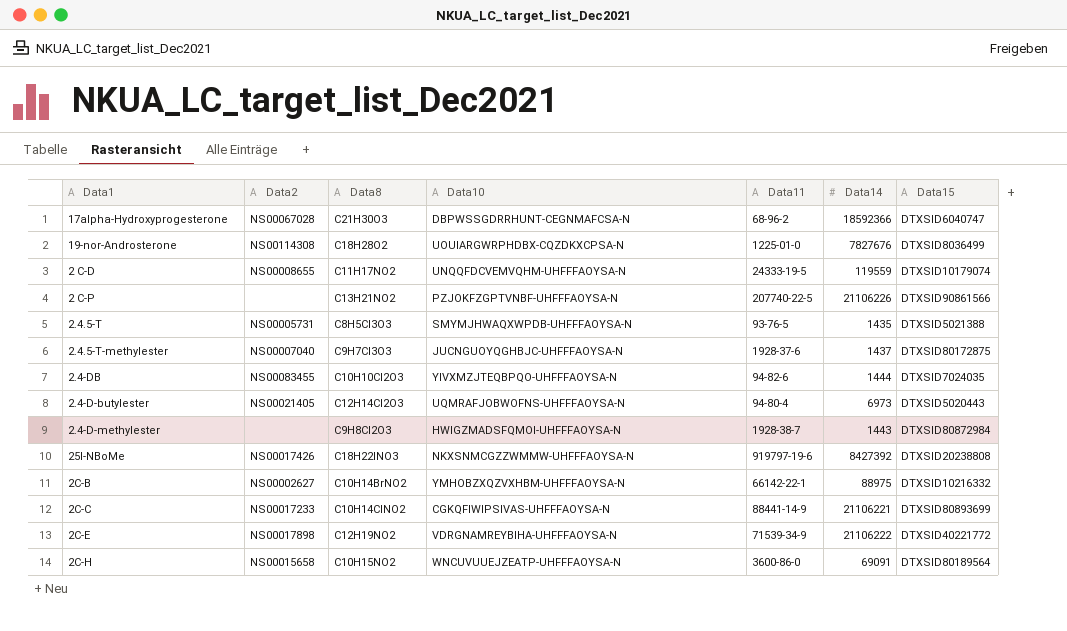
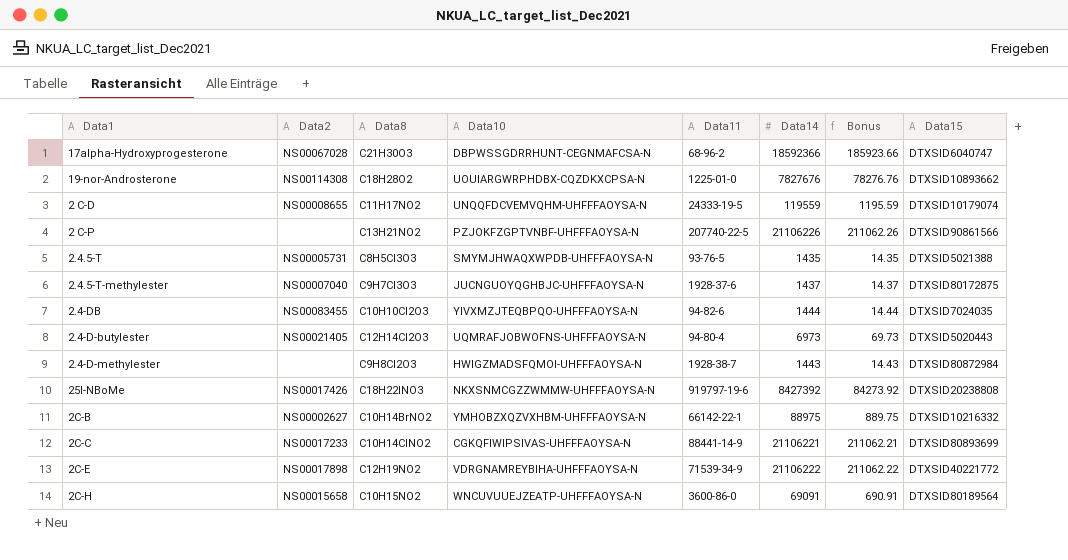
column Bonus | formula: none -> [Data14] * 0.01
19-nor-Androsterone | Data15: DTXSID8036499 -> DTXSID10893662

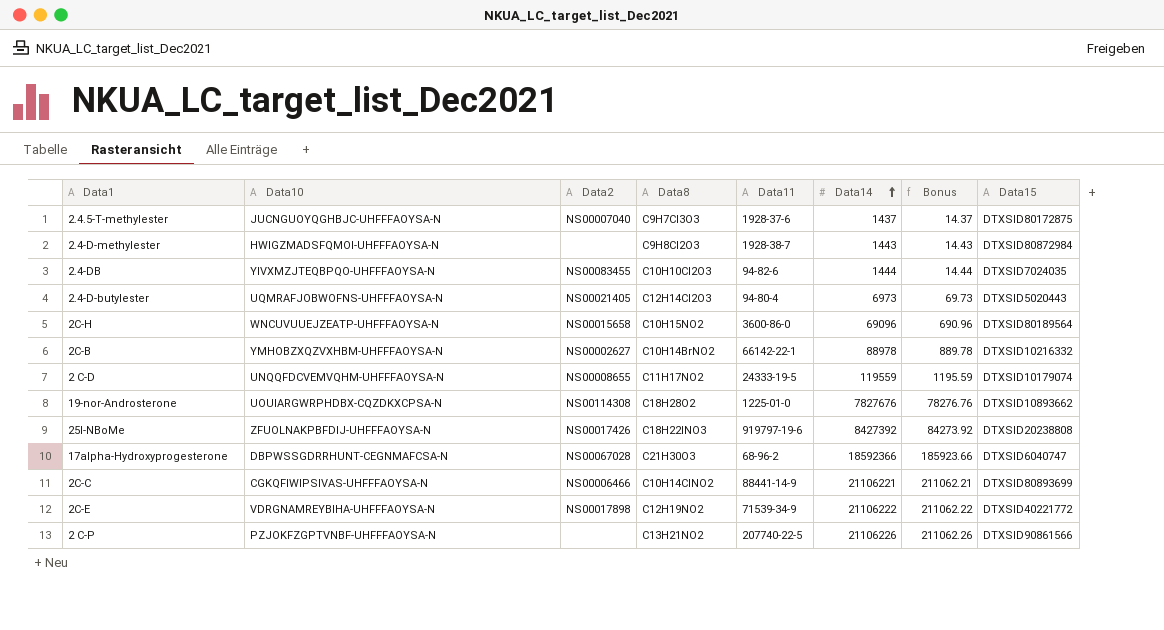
row order: none -> Data14 ascending
column Data10 | position: 4 -> 2
row 2.4.5-T: NS00005731 | C8H5Cl3O3 | SMYMJHWAQXWPDB-UHFFFAOYSA-N | 93-76-5 | 1435 | 14.35 | DTXSID5021388 -> none
2C-H | Data14: 69091 -> 69096
2C-H | Bonus: 690.91 -> 690.96
2C-B | Data14: 88975 -> 88978
2C-B | Bonus: 889.75 -> 889.78
25I-NBoMe | Data10: NKXSNMCGZZWMMW-UHFFFAOYSA-N -> ZFUOLNAKPBFDIJ-UHFFFAOYSA-N
2C-C | Data2: NS00017233 -> NS00006466

